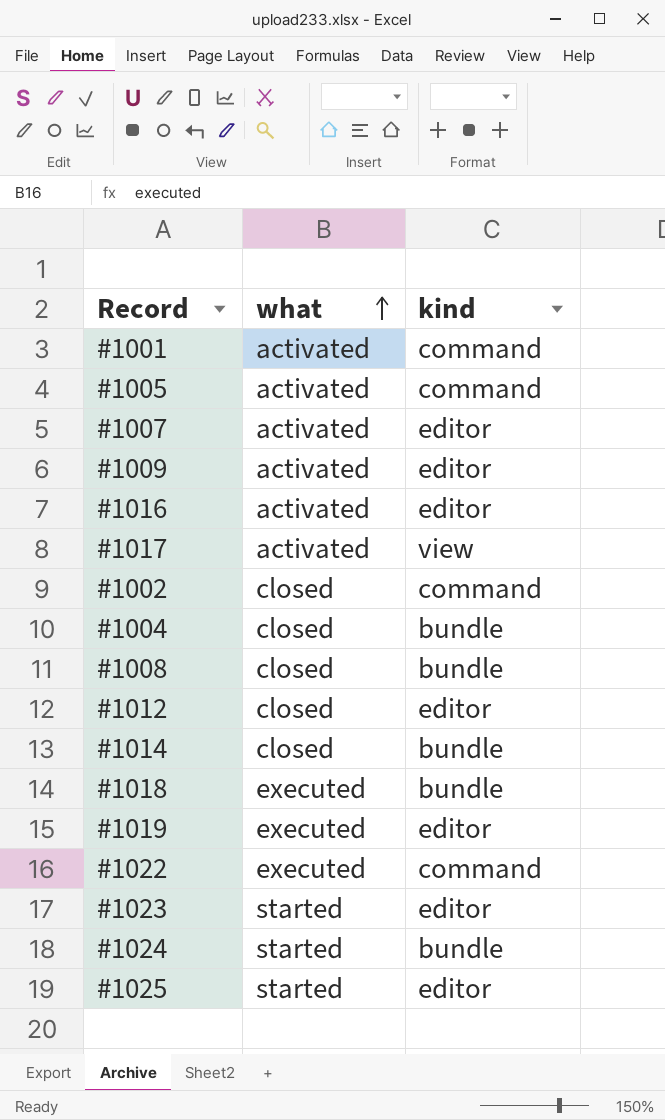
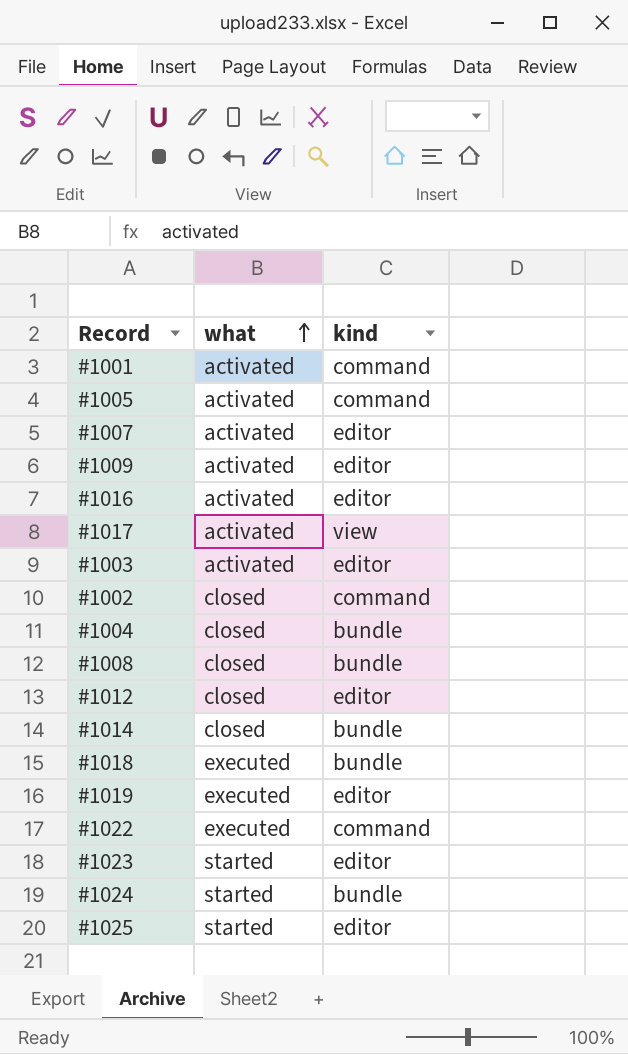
row #1003: none -> activated | editor

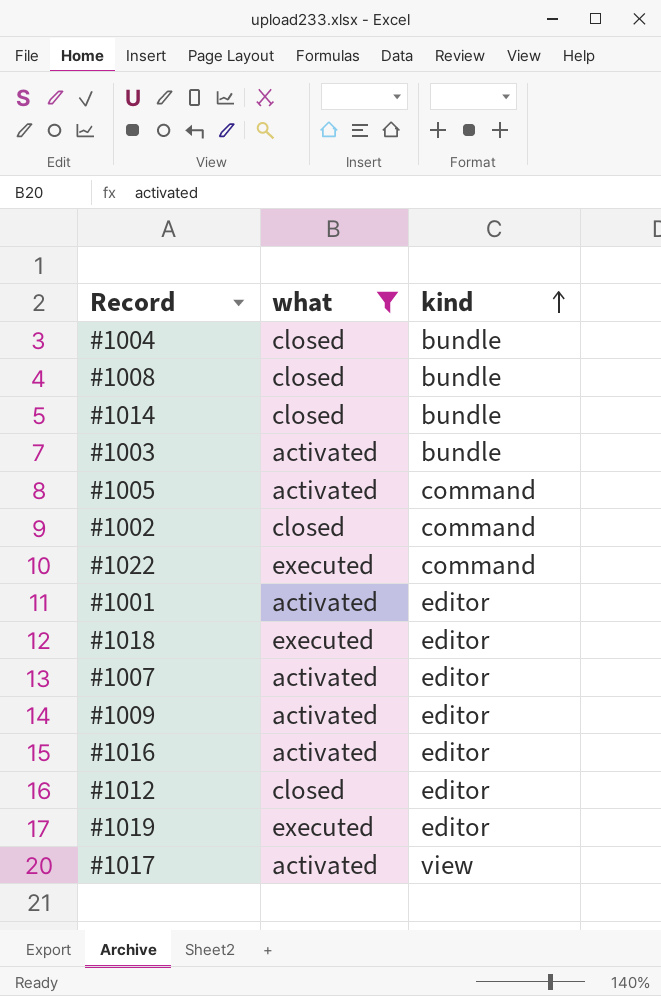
filter: none -> what != started
row order: what ascending -> kind ascending
#1003 | kind: editor -> bundle
#1001 | kind: command -> editor
#1018 | kind: bundle -> editor

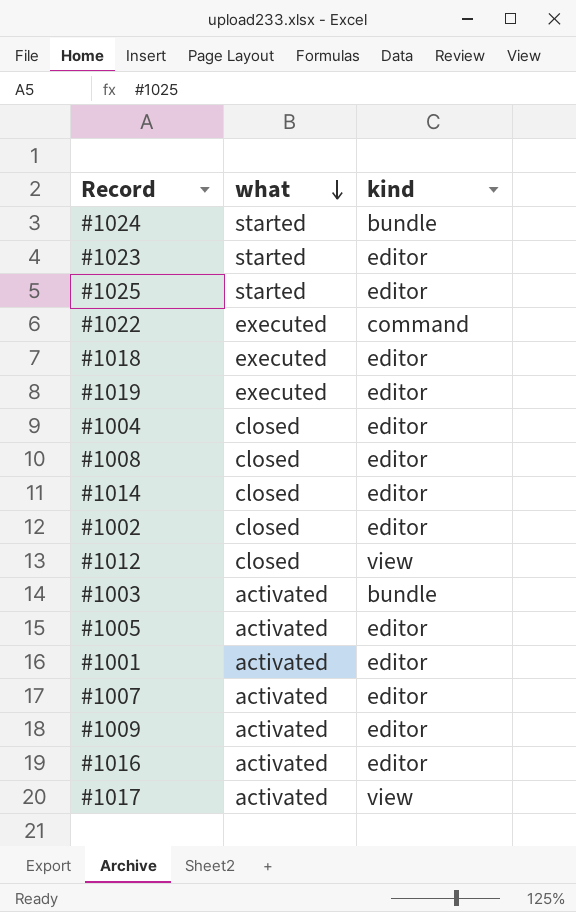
filter: what != started -> none
row order: kind ascending -> what descending
#1004 | kind: bundle -> editor
#1008 | kind: bundle -> editor
#1014 | kind: bundle -> editor
#1002 | kind: command -> editor
#1012 | kind: editor -> view
#1005 | kind: command -> editor

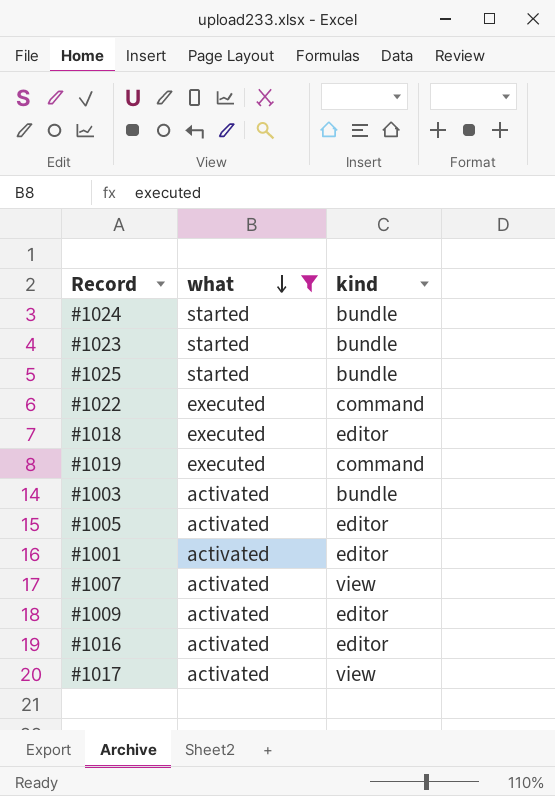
filter: none -> what != closed
#1023 | kind: editor -> bundle
#1025 | kind: editor -> bundle
#1019 | kind: editor -> command
#1007 | kind: editor -> view

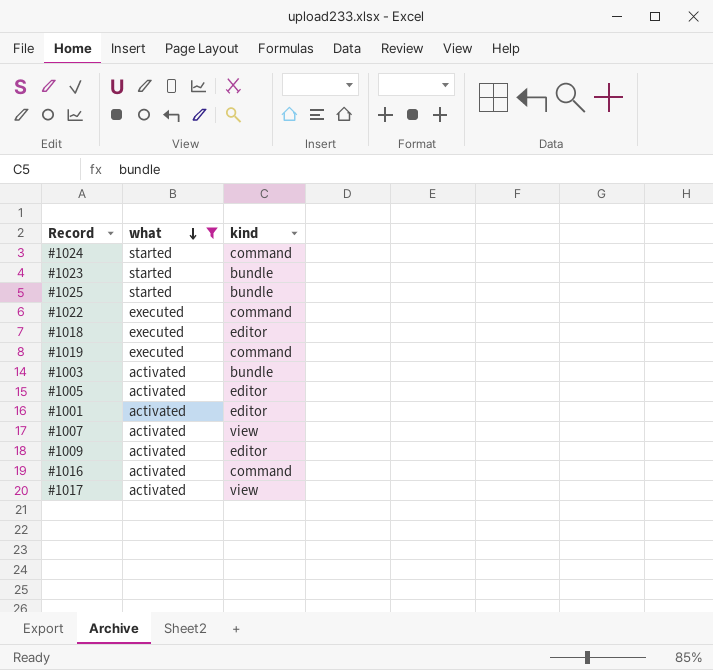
#1024 | kind: bundle -> command
#1016 | kind: editor -> command

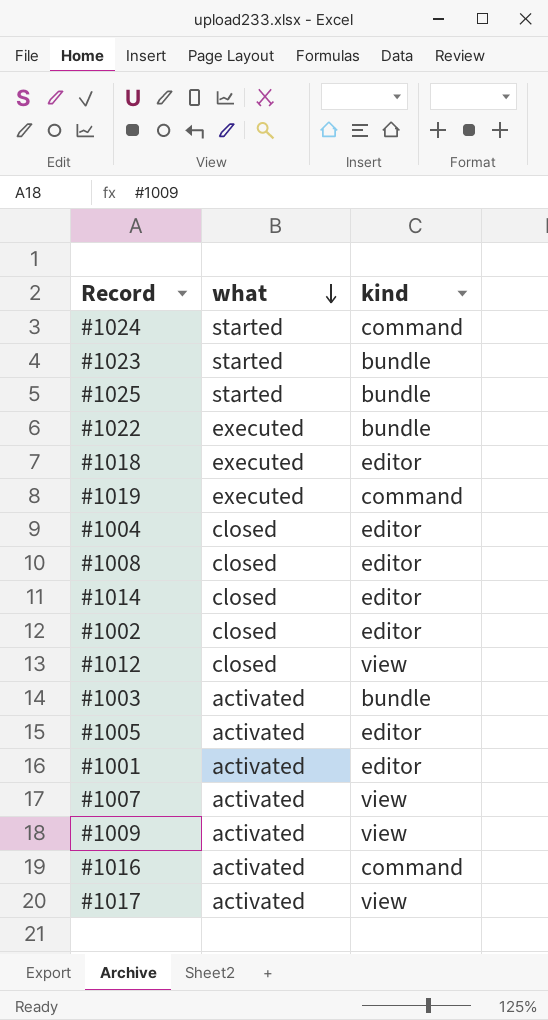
filter: what != closed -> none
#1022 | kind: command -> bundle
#1009 | kind: editor -> view

